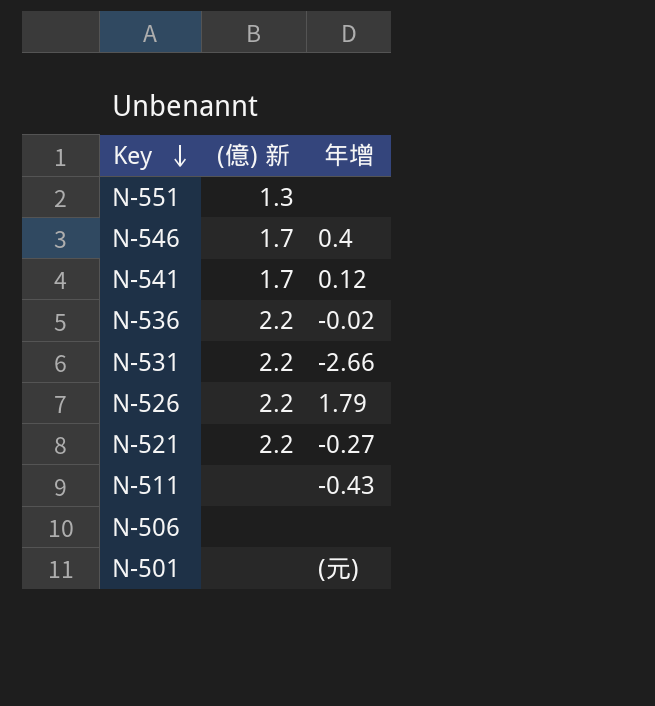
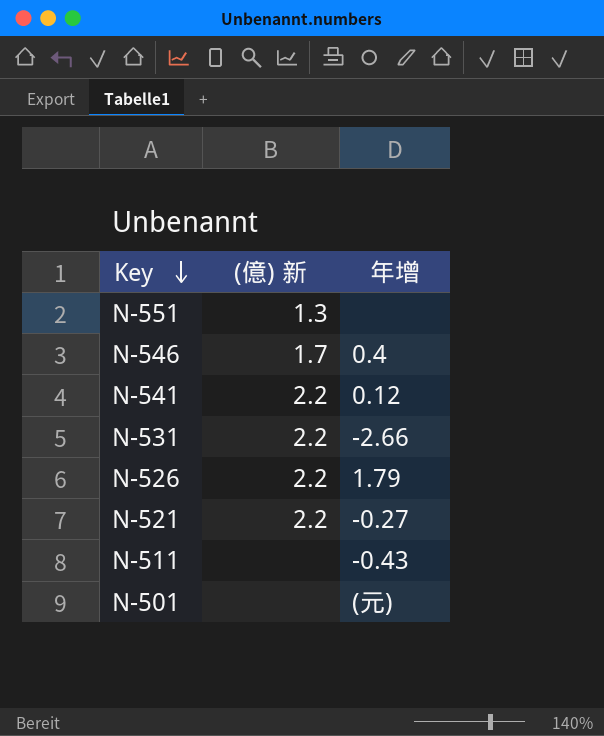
row N-536: 2.2 | -0.02 -> none
row N-506: none | none -> none
N-541 | (億) 新: 1.7 -> 2.2

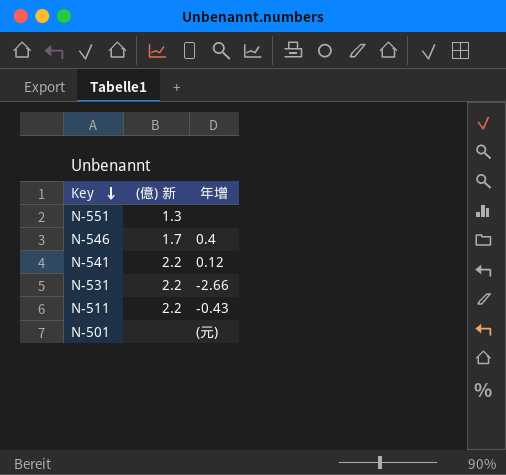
row N-526: 2.2 | 1.79 -> none
row N-521: 2.2 | -0.27 -> none
N-511 | (億) 新: none -> 2.2

